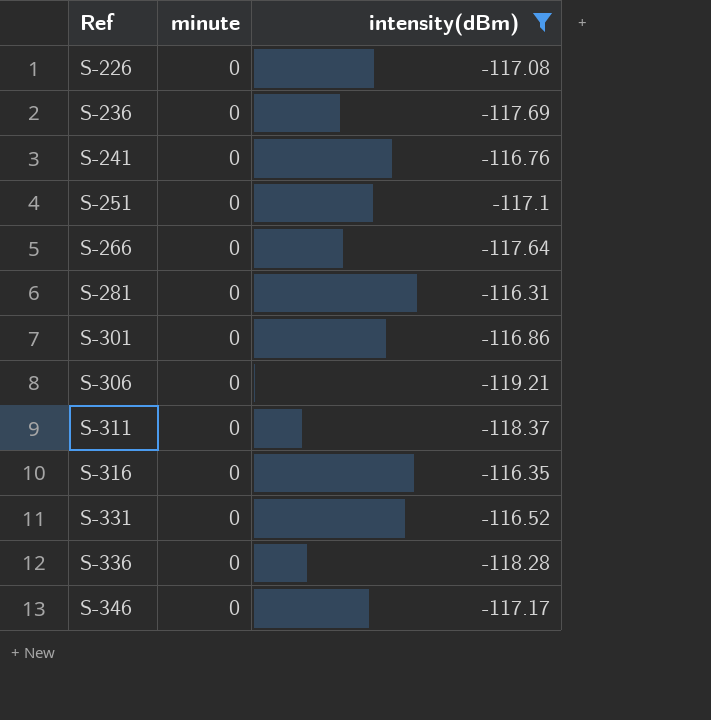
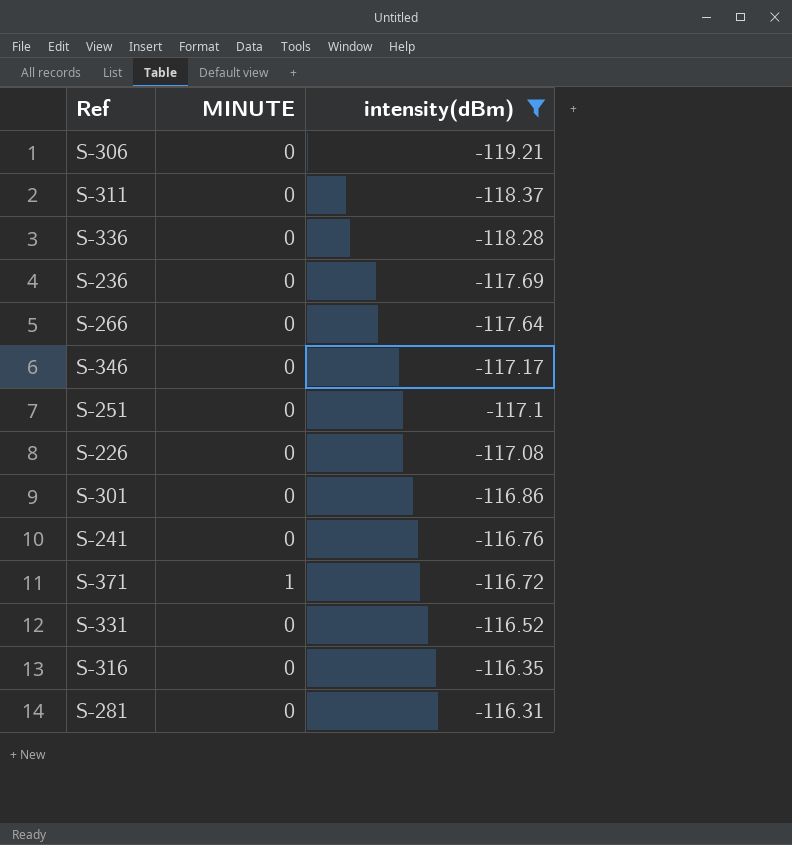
row order: Ref ascending -> intensity(dBm) ascending
column name: minute -> MINUTE
row S-371: none -> 1 | -116.72

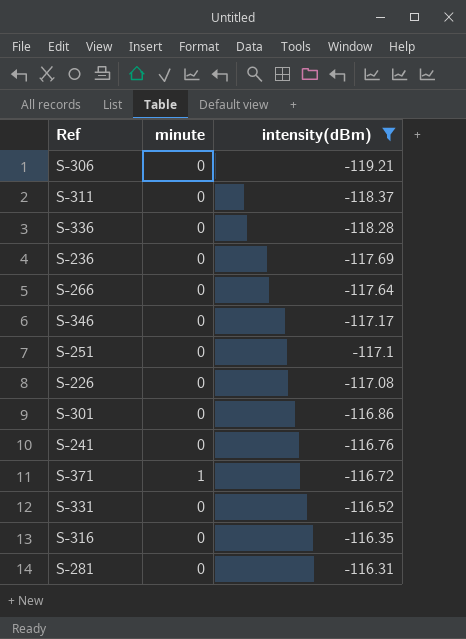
column name: MINUTE -> minute

